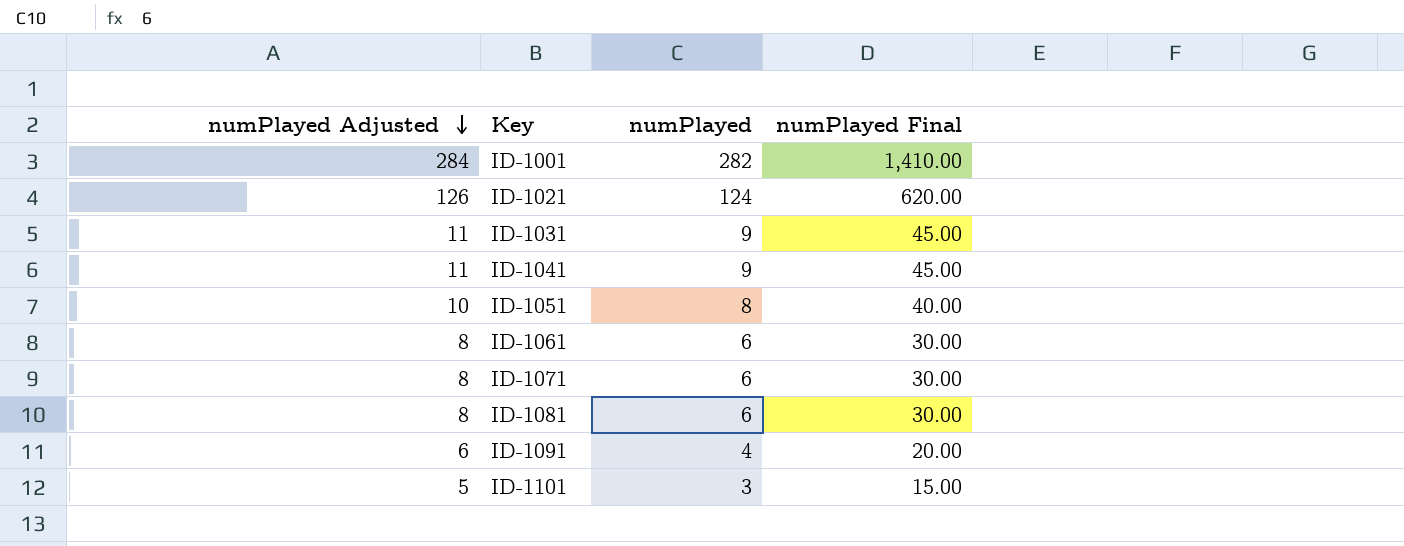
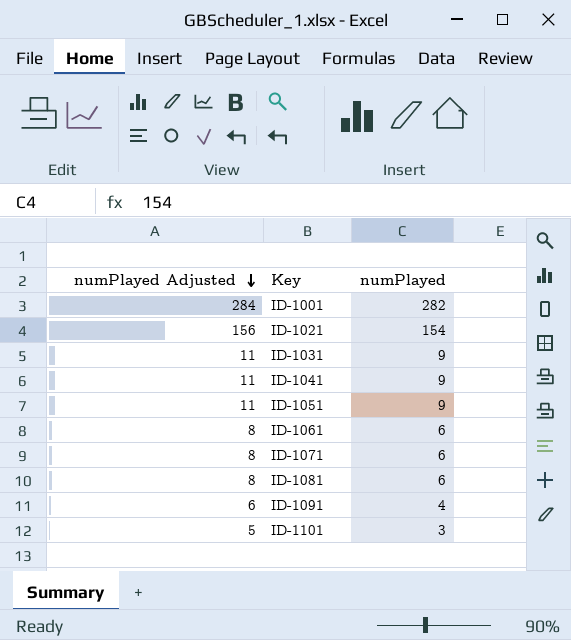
column numPlayed Final | formula: [numPlayed] * 5 -> none
ID-1021 | numPlayed Adjusted: 126 -> 156
ID-1021 | numPlayed: 124 -> 154
ID-1051 | numPlayed Adjusted: 10 -> 11
ID-1051 | numPlayed: 8 -> 9

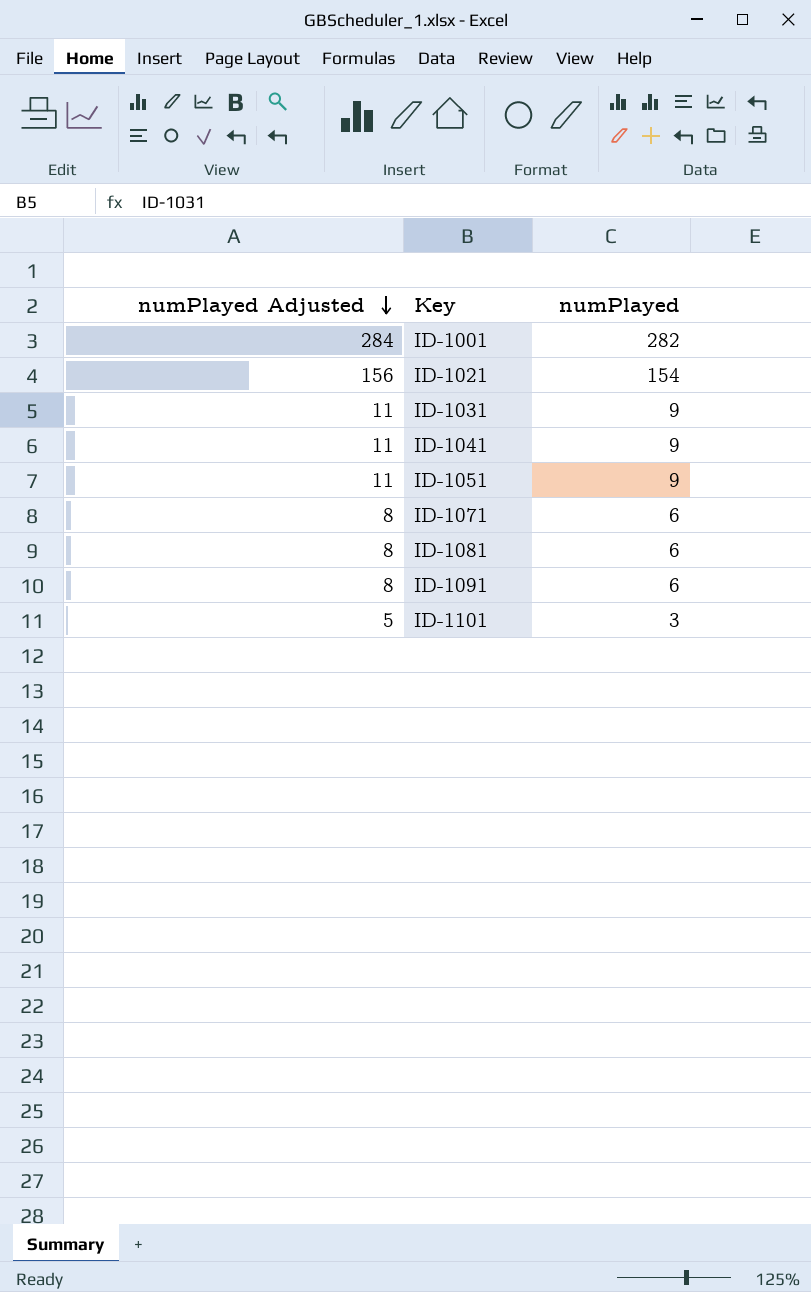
row ID-1061: 8 | 6 -> none
ID-1091 | numPlayed Adjusted: 6 -> 8
ID-1091 | numPlayed: 4 -> 6

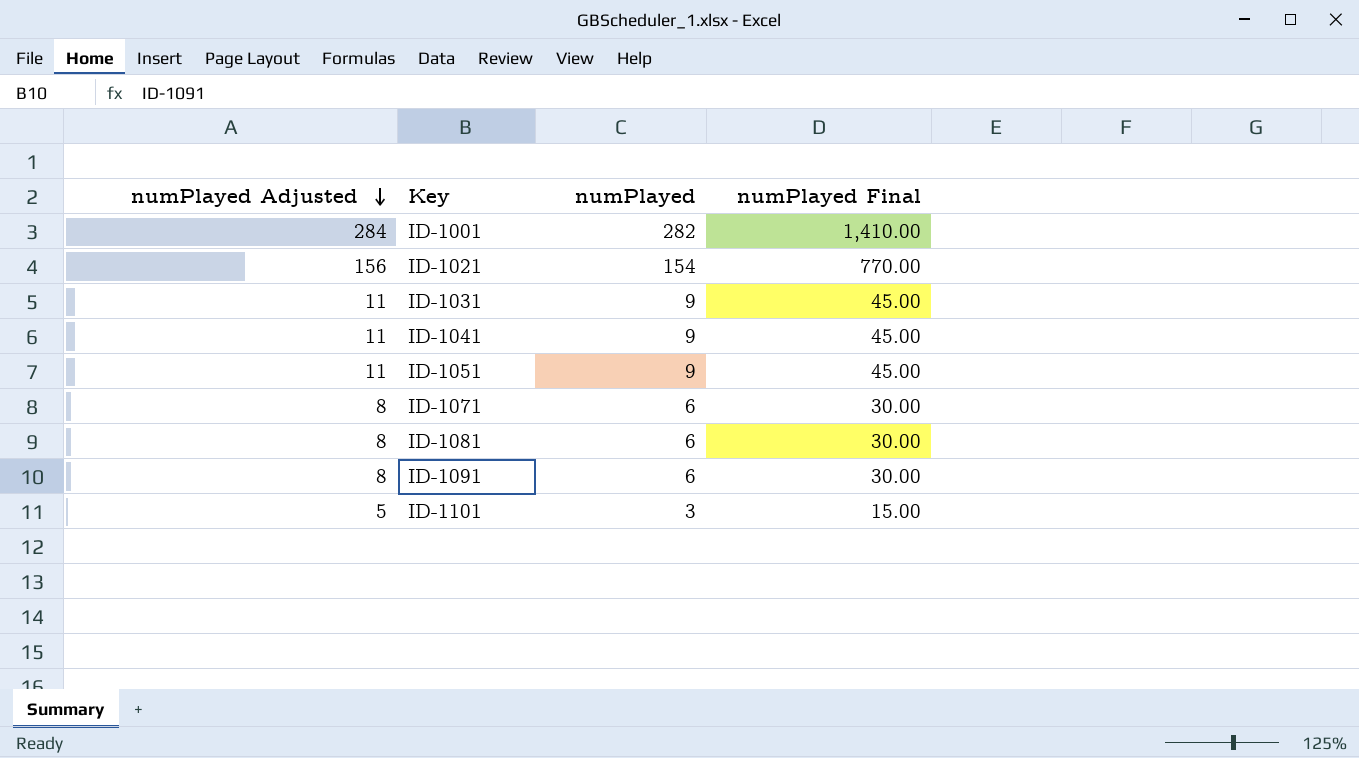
column numPlayed Final | formula: none -> [numPlayed] * 5

